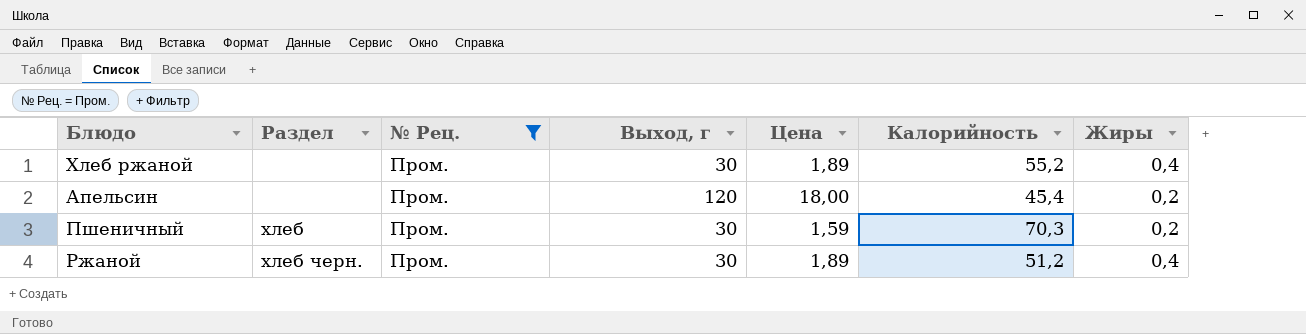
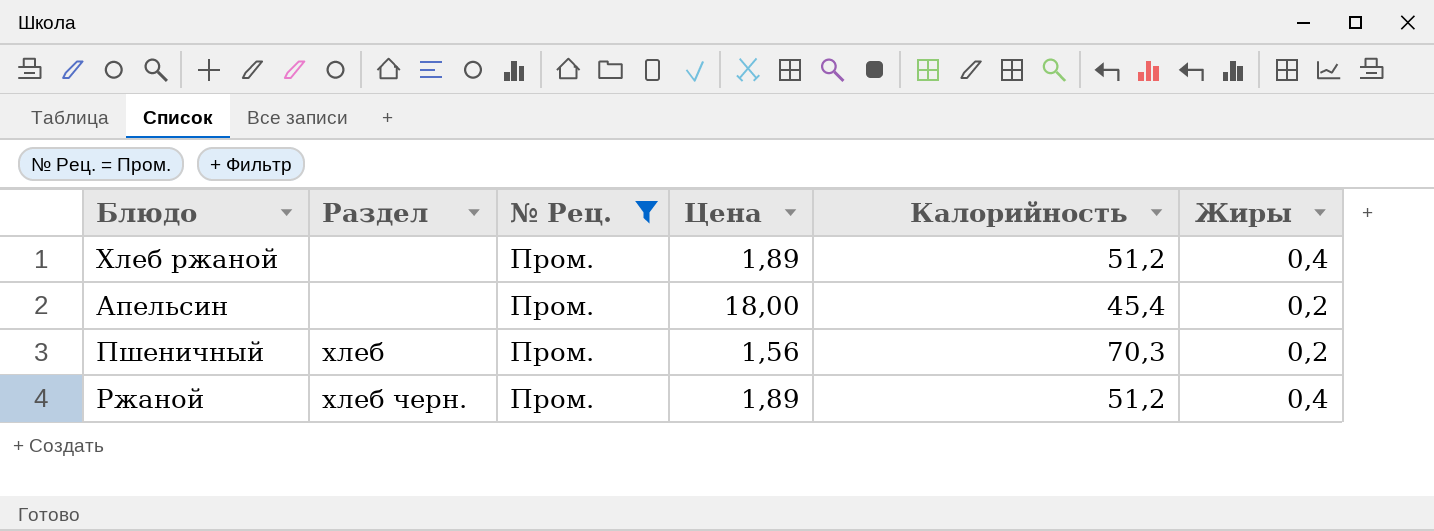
column Выход, г | position: 4 -> none
Хлеб ржаной | Калорийность: 55,2 -> 51,2
Пшеничный | Цена: 1,59 -> 1,56

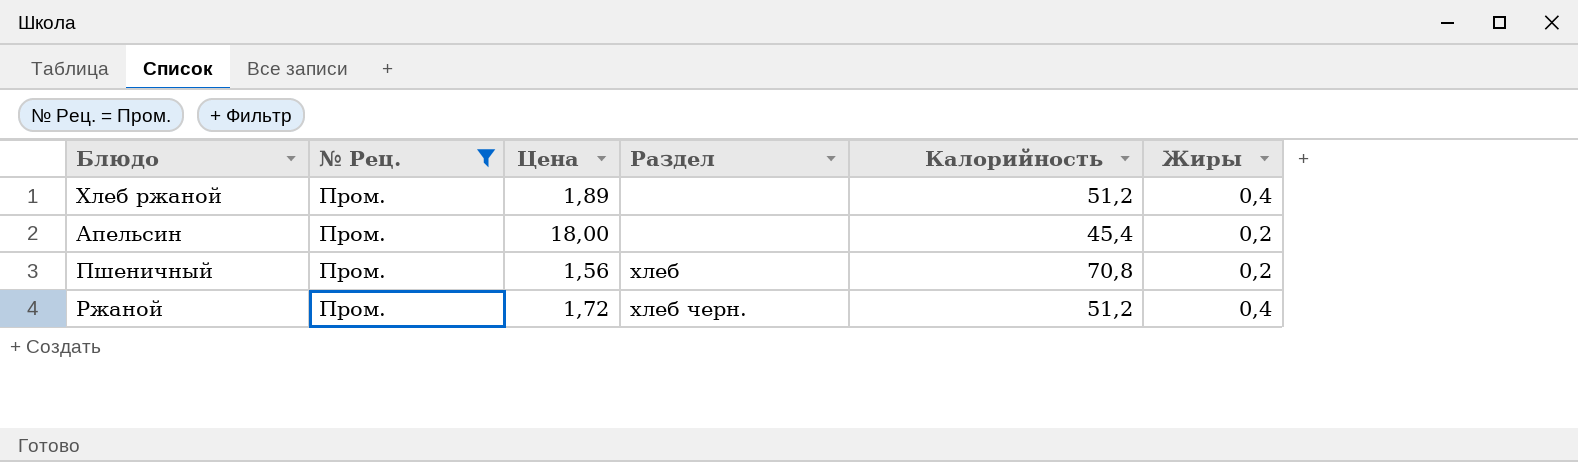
column Раздел | position: 2 -> 4
Пшеничный | Калорийность: 70,3 -> 70,8
Ржаной | Цена: 1,89 -> 1,72

